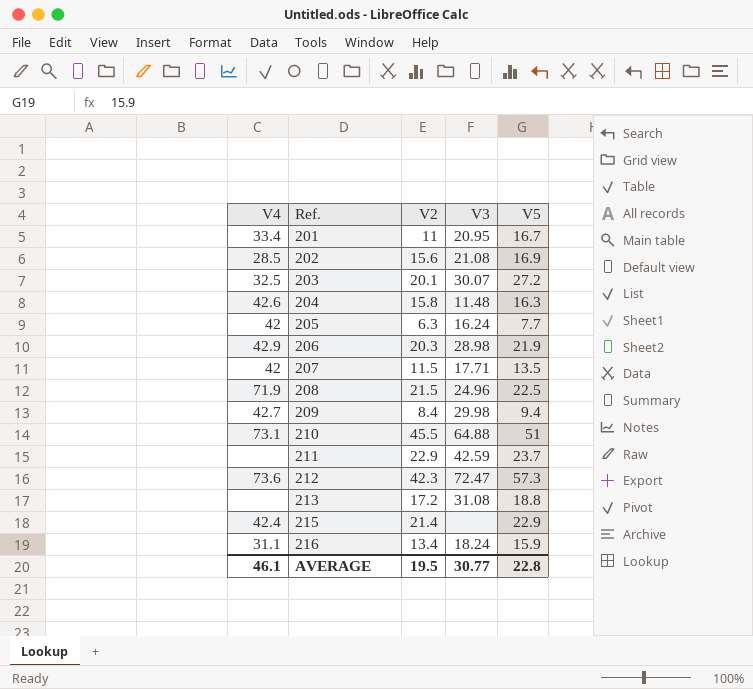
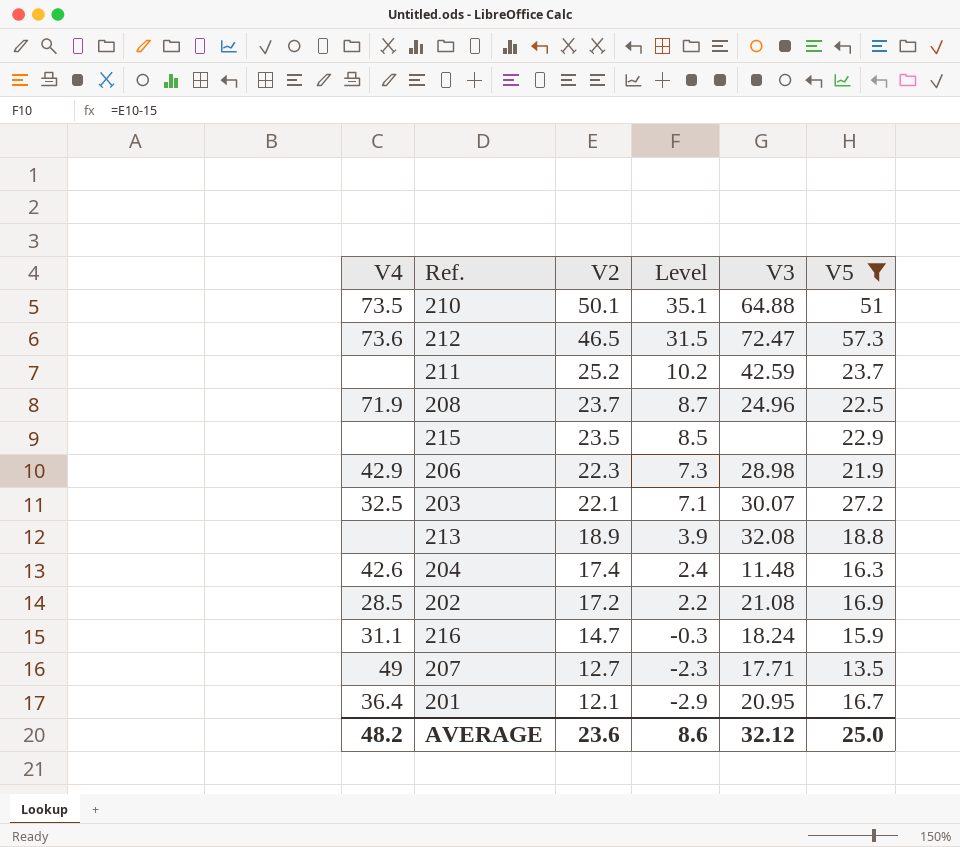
filter: none -> V5 >= 13.5
row order: Ref. ascending -> V2 descending
column Level | formula: none -> [V2] - 15
210 | V4: 73.1 -> 73.5
210 | V2: 45.5 -> 50.1
212 | V2: 42.3 -> 46.5
211 | V2: 22.9 -> 25.2
208 | V2: 21.5 -> 23.7
215 | V4: 42.4 -> none
215 | V2: 21.4 -> 23.5
206 | V2: 20.3 -> 22.3
203 | V2: 20.1 -> 22.1
213 | V2: 17.2 -> 18.9
213 | V3: 31.08 -> 32.08
204 | V2: 15.8 -> 17.4
202 | V2: 15.6 -> 17.2
216 | V2: 13.4 -> 14.7
207 | V4: 42 -> 49
207 | V2: 11.5 -> 12.7
201 | V4: 33.4 -> 36.4
201 | V2: 11 -> 12.1
AVERAGE | V4: 46.1 -> 48.2
AVERAGE | V2: 19.5 -> 23.6
AVERAGE | V3: 30.77 -> 32.12
AVERAGE | V5: 22.8 -> 25.0

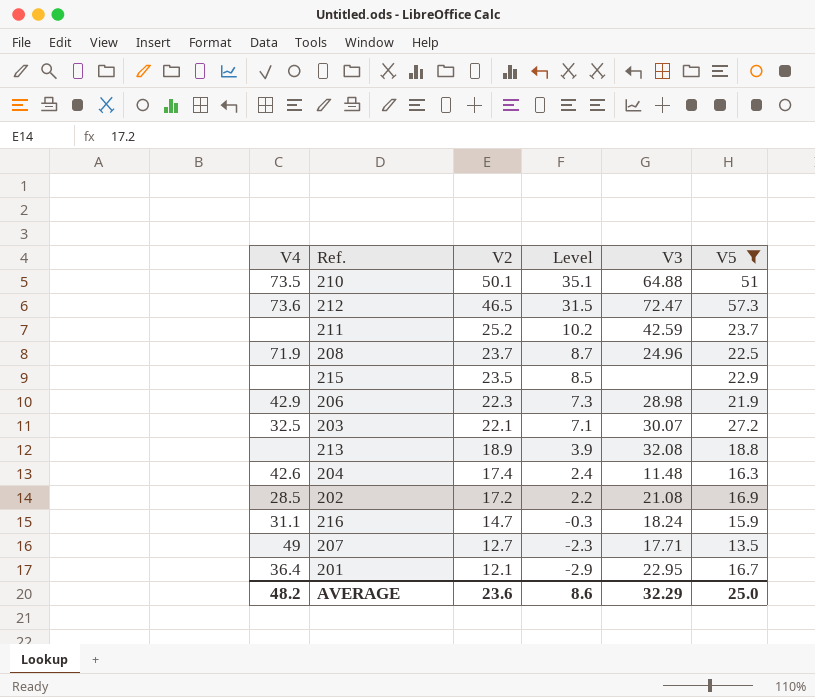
201 | V3: 20.95 -> 22.95
AVERAGE | V3: 32.12 -> 32.29

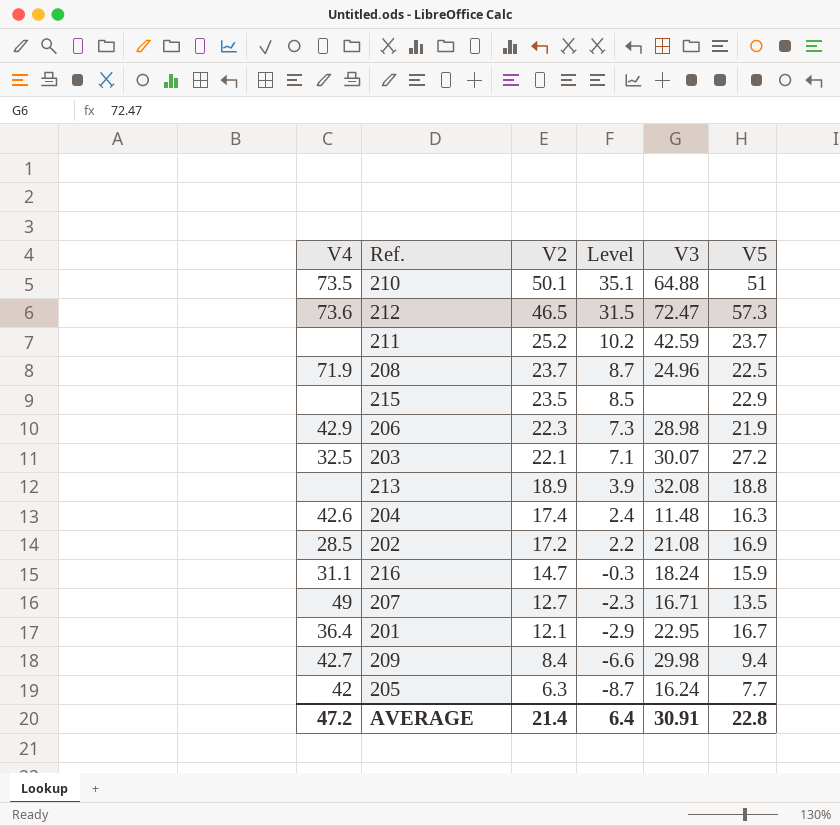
filter: V5 >= 13.5 -> none
207 | V3: 17.71 -> 16.71
AVERAGE | V4: 48.2 -> 47.2
AVERAGE | V2: 23.6 -> 21.4
AVERAGE | Level: 8.6 -> 6.4
AVERAGE | V3: 32.29 -> 30.91
AVERAGE | V5: 25.0 -> 22.8

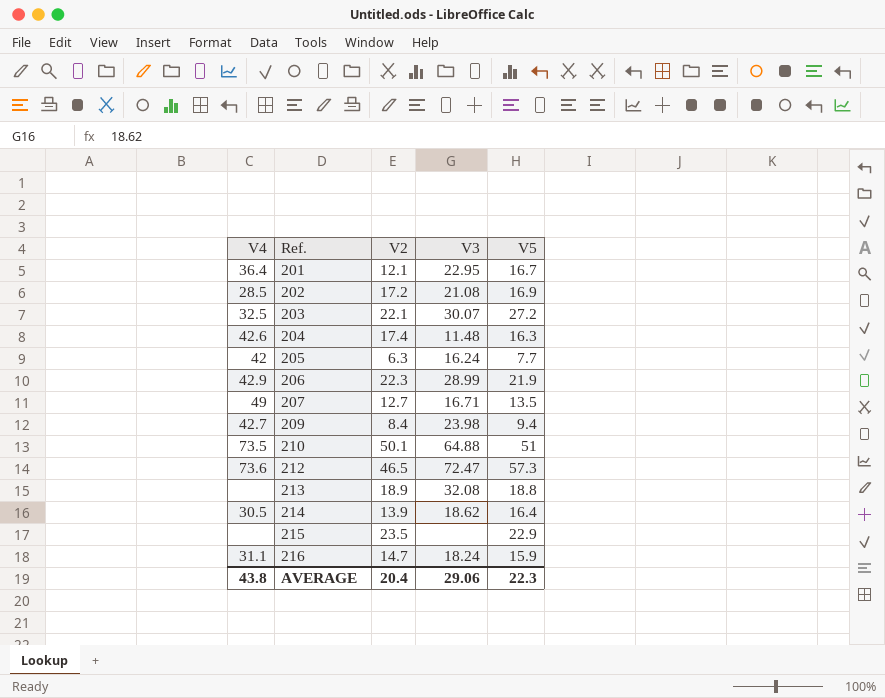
row order: V2 descending -> Ref. ascending
column Level | formula: [V2] - 15 -> none
row 211: none | 25.2 | 10.2 | 42.59 | 23.7 -> none
row 208: 71.9 | 23.7 | 8.7 | 24.96 | 22.5 -> none
206 | V3: 28.98 -> 28.99
209 | V3: 29.98 -> 23.98
row 214: none -> 30.5 | 13.9 | 18.62 | 16.4
AVERAGE | V4: 47.2 -> 43.8
AVERAGE | V2: 21.4 -> 20.4
AVERAGE | V3: 30.91 -> 29.06
AVERAGE | V5: 22.8 -> 22.3

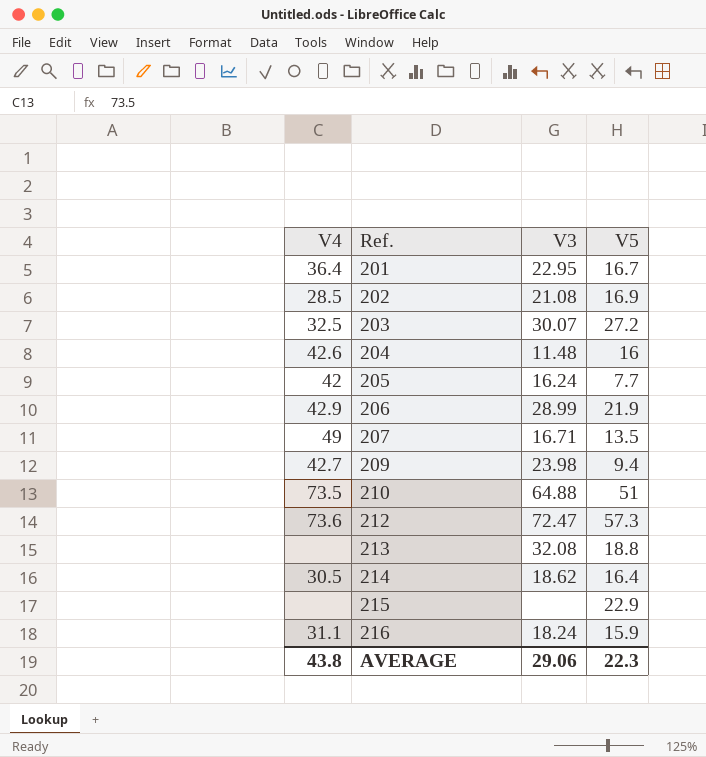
column V2 | position: 3 -> none
204 | V5: 16.3 -> 16

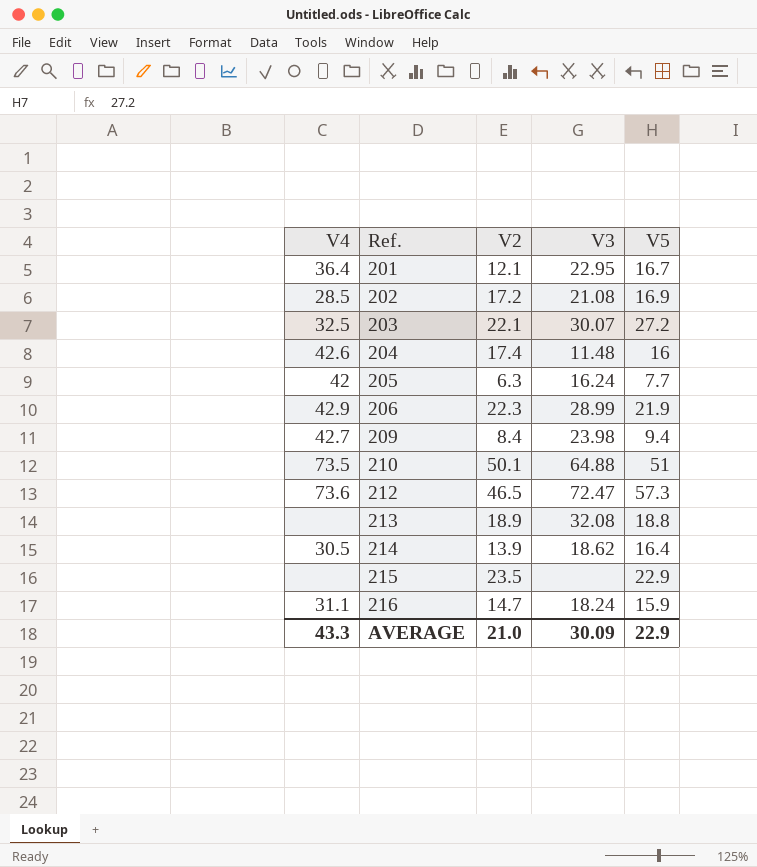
column V2 | position: none -> 3
row 207: 49 | 16.71 | 13.5 -> none
AVERAGE | V4: 43.8 -> 43.3
AVERAGE | V3: 29.06 -> 30.09
AVERAGE | V5: 22.3 -> 22.9

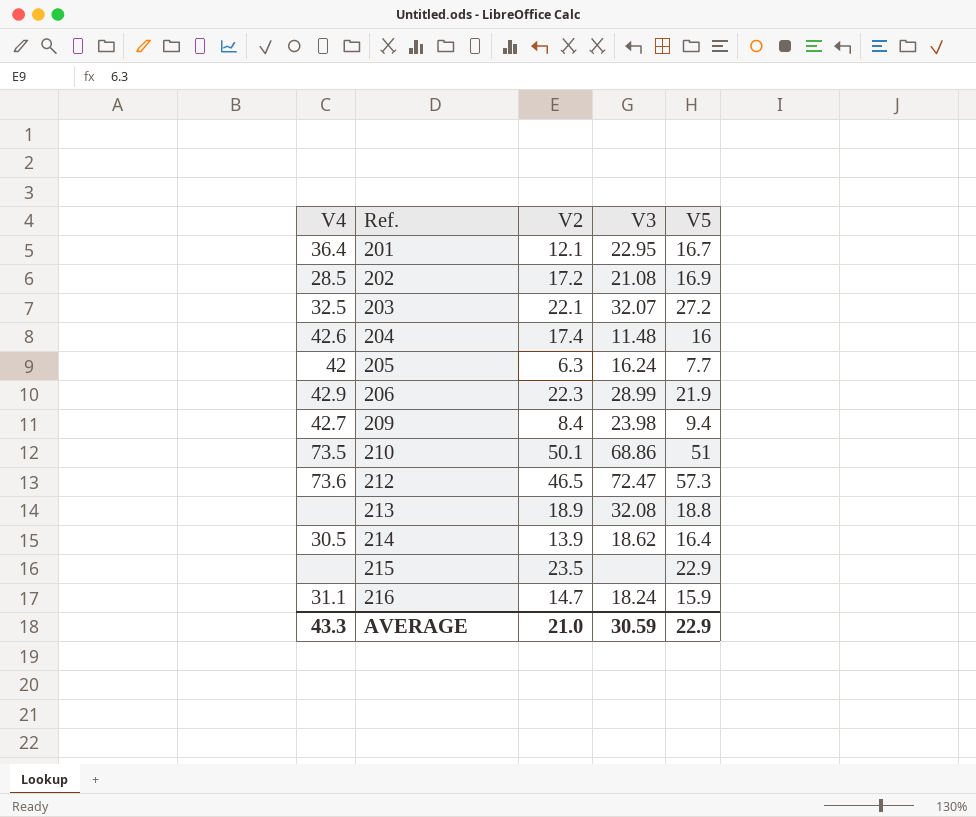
203 | V3: 30.07 -> 32.07
210 | V3: 64.88 -> 68.86
AVERAGE | V3: 30.09 -> 30.59

